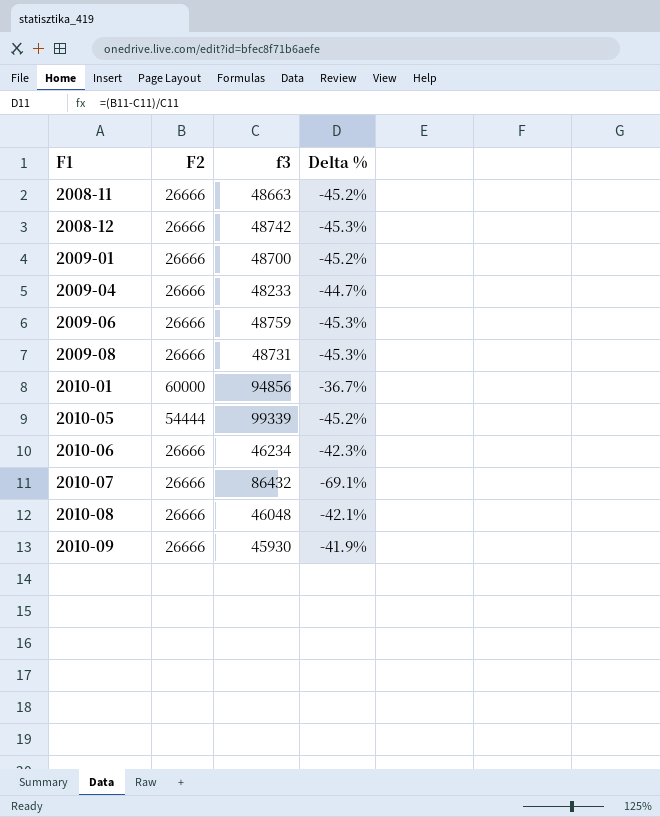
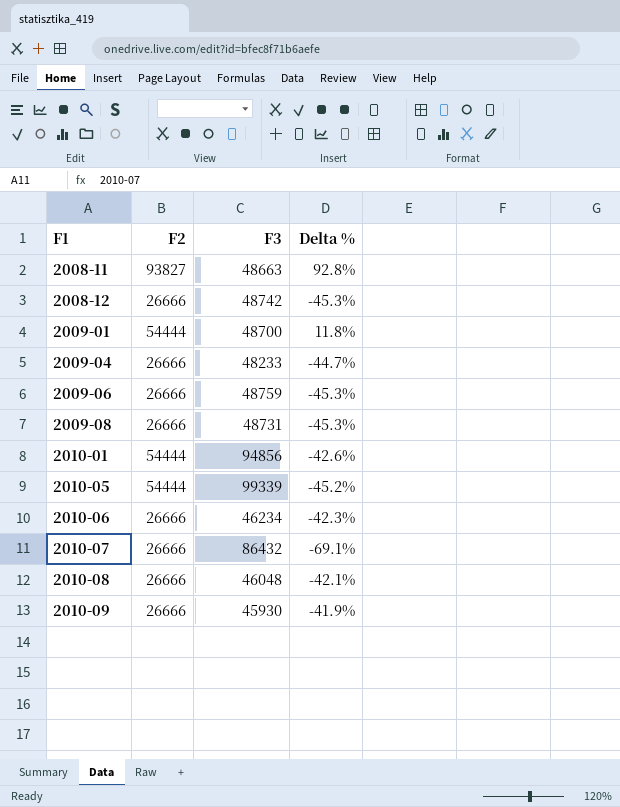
column name: f3 -> F3
2008-11 | F2: 26666 -> 93827
2008-11 | Delta %: -45.2% -> 92.8%
2009-01 | F2: 26666 -> 54444
2009-01 | Delta %: -45.2% -> 11.8%
2010-01 | F2: 60000 -> 54444
2010-01 | Delta %: -36.7% -> -42.6%

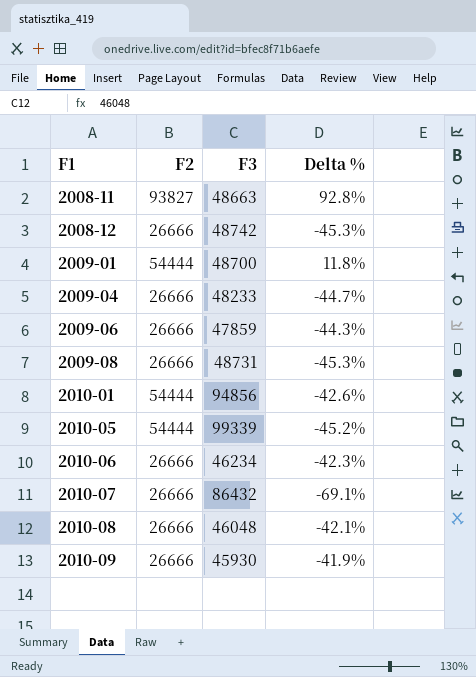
2009-06 | F3: 48759 -> 47859
2009-06 | Delta %: -45.3% -> -44.3%

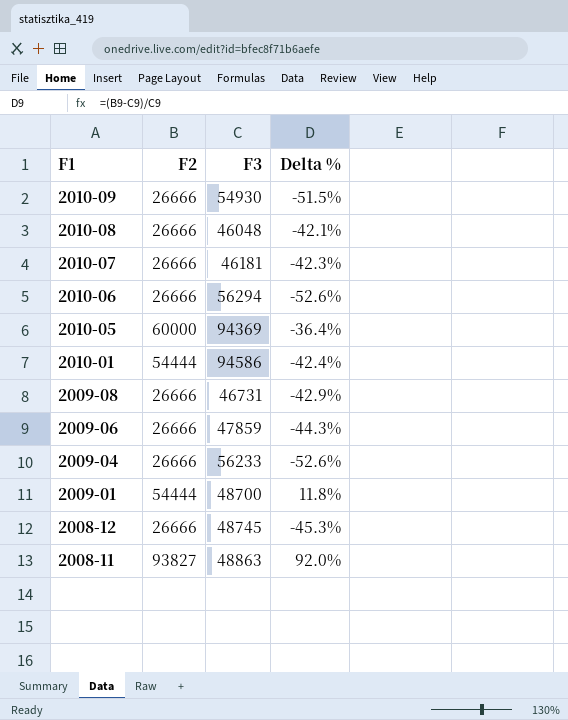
row order: F1 ascending -> F1 descending
2010-09 | F3: 45930 -> 54930
2010-09 | Delta %: -41.9% -> -51.5%
2010-07 | F3: 86432 -> 46181
2010-07 | Delta %: -69.1% -> -42.3%
2010-06 | F3: 46234 -> 56294
2010-06 | Delta %: -42.3% -> -52.6%
2010-05 | F2: 54444 -> 60000
2010-05 | F3: 99339 -> 94369
2010-05 | Delta %: -45.2% -> -36.4%
2010-01 | F3: 94856 -> 94586
2010-01 | Delta %: -42.6% -> -42.4%
2009-08 | F3: 48731 -> 46731
2009-08 | Delta %: -45.3% -> -42.9%
2009-04 | F3: 48233 -> 56233
2009-04 | Delta %: -44.7% -> -52.6%
2008-12 | F3: 48742 -> 48745
2008-11 | F3: 48663 -> 48863
2008-11 | Delta %: 92.8% -> 92.0%

